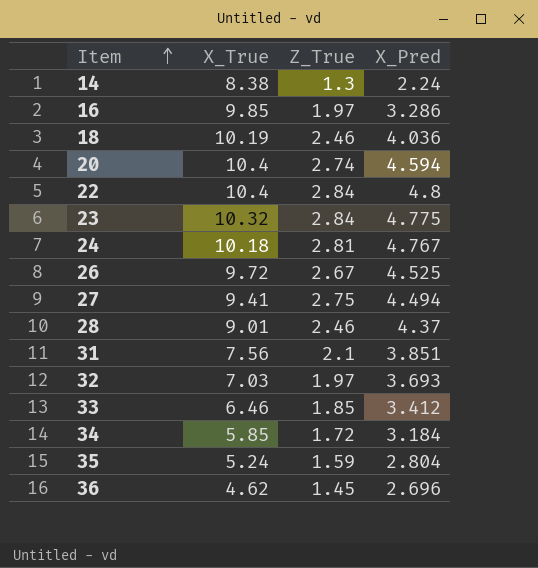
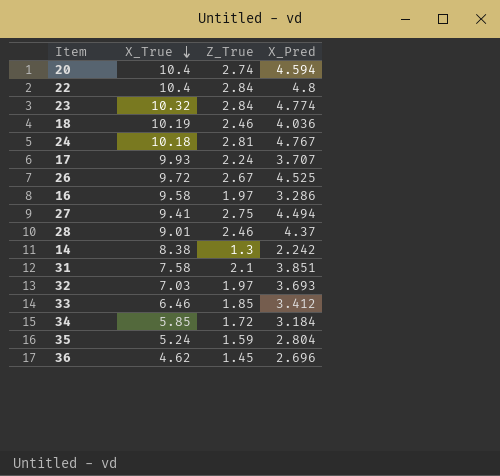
row order: Item ascending -> X_True descending
23 | X_Pred: 4.775 -> 4.774
row 17: none -> 9.93 | 2.24 | 3.707
16 | X_True: 9.85 -> 9.58
14 | X_Pred: 2.24 -> 2.242
31 | X_True: 7.56 -> 7.58

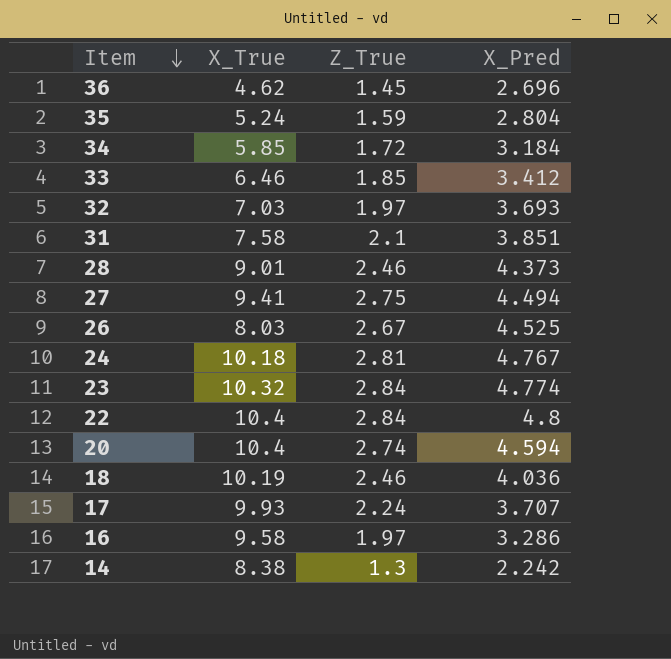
row order: X_True descending -> Item descending
28 | X_Pred: 4.37 -> 4.373
26 | X_True: 9.72 -> 8.03

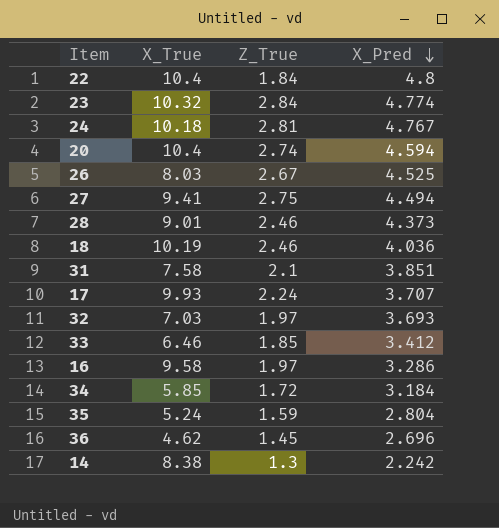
row order: Item descending -> X_Pred descending
22 | Z_True: 2.84 -> 1.84

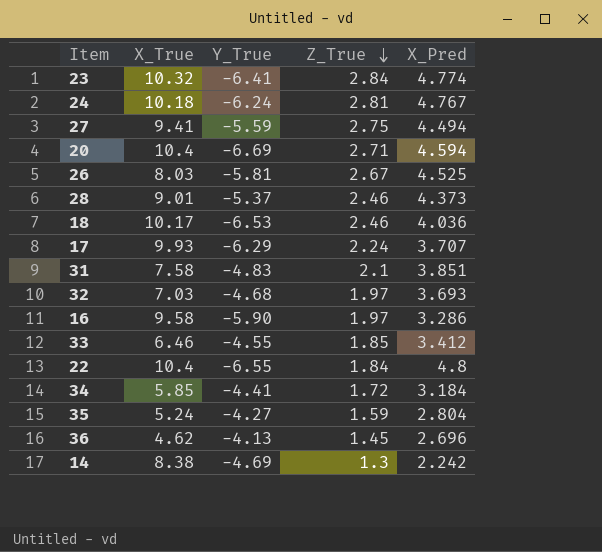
row order: X_Pred descending -> Z_True descending
column Y_True | position: none -> 3
20 | Z_True: 2.74 -> 2.71
18 | X_True: 10.19 -> 10.17

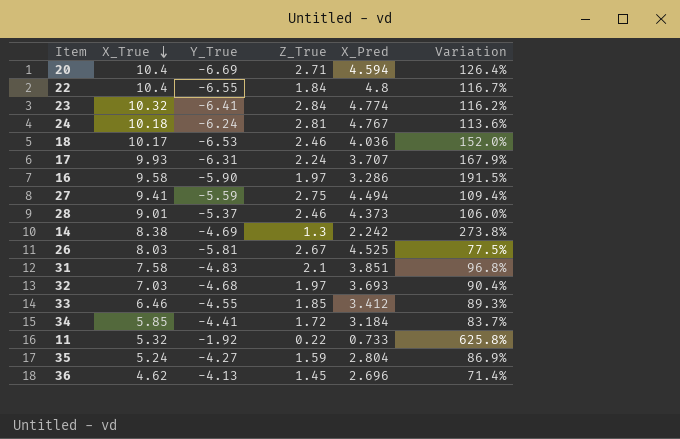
row order: Z_True descending -> X_True descending
column Variation | formula: none -> ([X_True] - [X_Pred]) / [X_Pred]
17 | Y_True: -6.29 -> -6.31
row 11: none -> 5.32 | -1.92 | 0.22 | 0.733 | 625.8%

